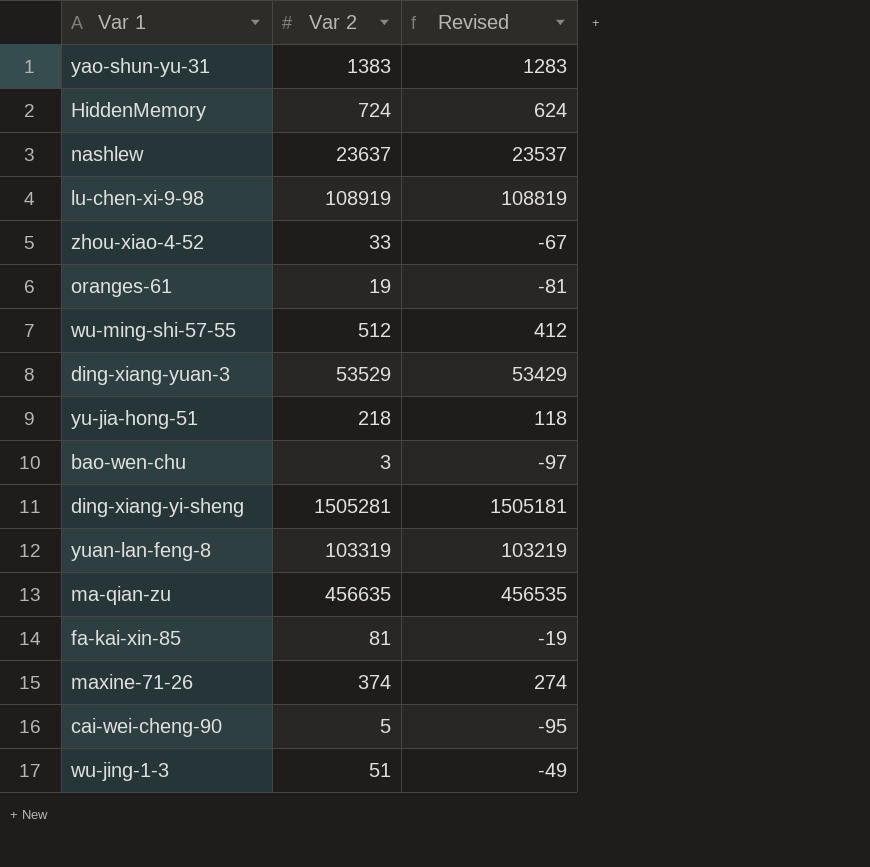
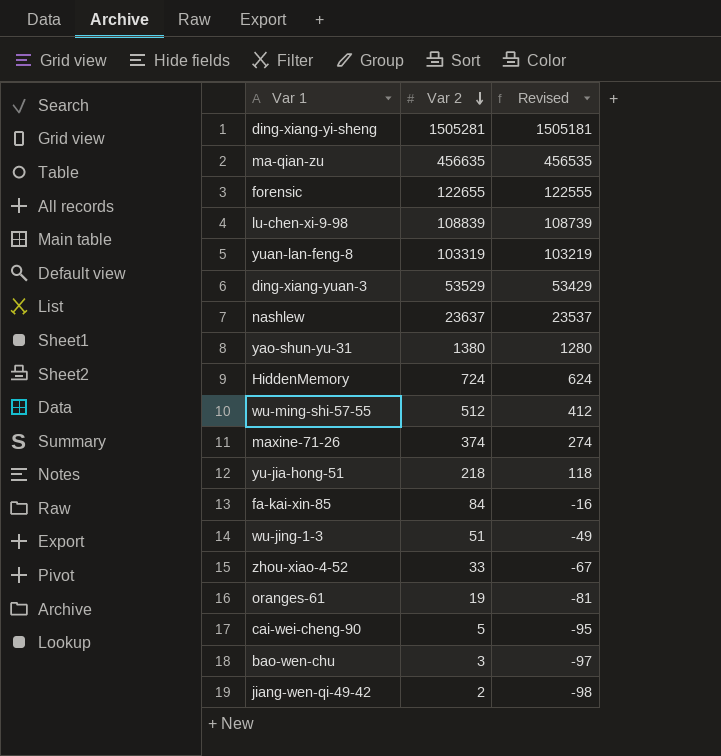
row order: none -> Var 2 descending
row forensic: none -> 122655 | 122555
lu-chen-xi-9-98 | Var 2: 108919 -> 108839
lu-chen-xi-9-98 | Revised: 108819 -> 108739
yao-shun-yu-31 | Var 2: 1383 -> 1380
yao-shun-yu-31 | Revised: 1283 -> 1280
fa-kai-xin-85 | Var 2: 81 -> 84
fa-kai-xin-85 | Revised: -19 -> -16
row jiang-wen-qi-49-42: none -> 2 | -98

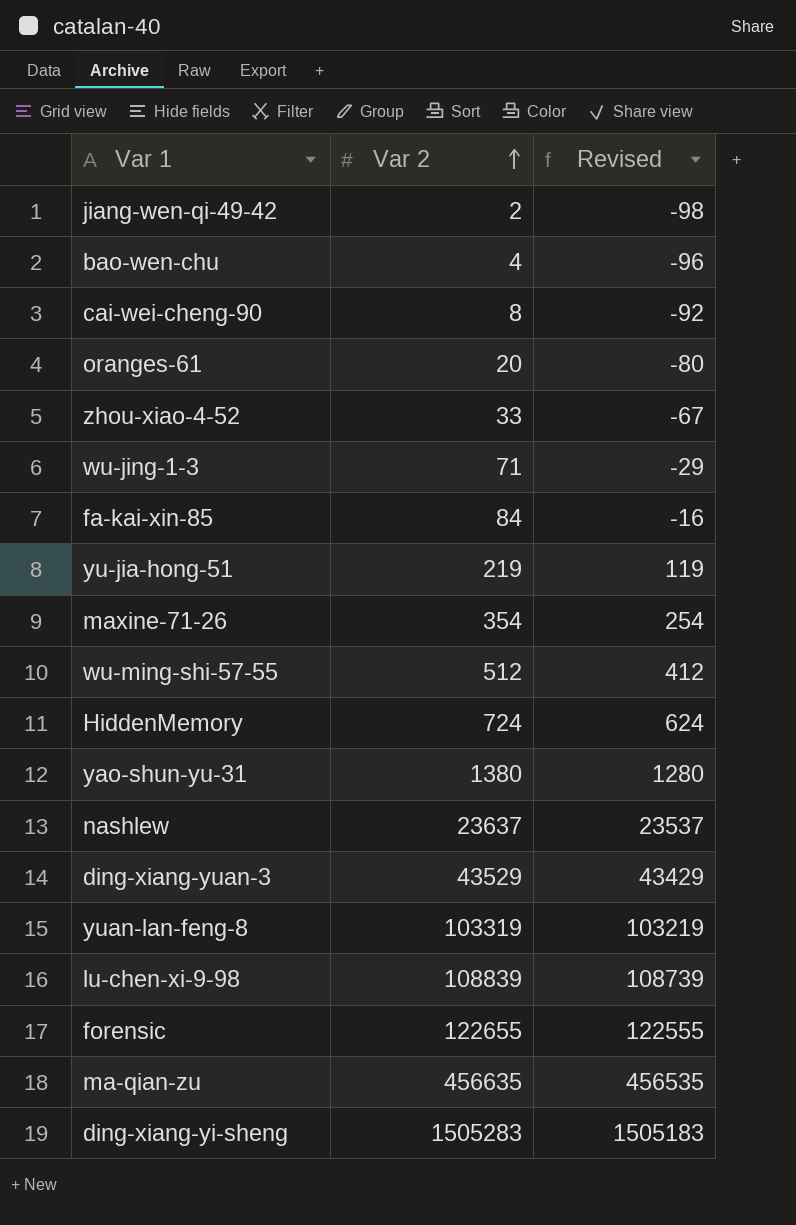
row order: Var 2 descending -> Var 2 ascending
bao-wen-chu | Var 2: 3 -> 4
bao-wen-chu | Revised: -97 -> -96
cai-wei-cheng-90 | Var 2: 5 -> 8
cai-wei-cheng-90 | Revised: -95 -> -92
oranges-61 | Var 2: 19 -> 20
oranges-61 | Revised: -81 -> -80
wu-jing-1-3 | Var 2: 51 -> 71
wu-jing-1-3 | Revised: -49 -> -29
yu-jia-hong-51 | Var 2: 218 -> 219
yu-jia-hong-51 | Revised: 118 -> 119
maxine-71-26 | Var 2: 374 -> 354
maxine-71-26 | Revised: 274 -> 254
ding-xiang-yuan-3 | Var 2: 53529 -> 43529
ding-xiang-yuan-3 | Revised: 53429 -> 43429
ding-xiang-yi-sheng | Var 2: 1505281 -> 1505283
ding-xiang-yi-sheng | Revised: 1505181 -> 1505183

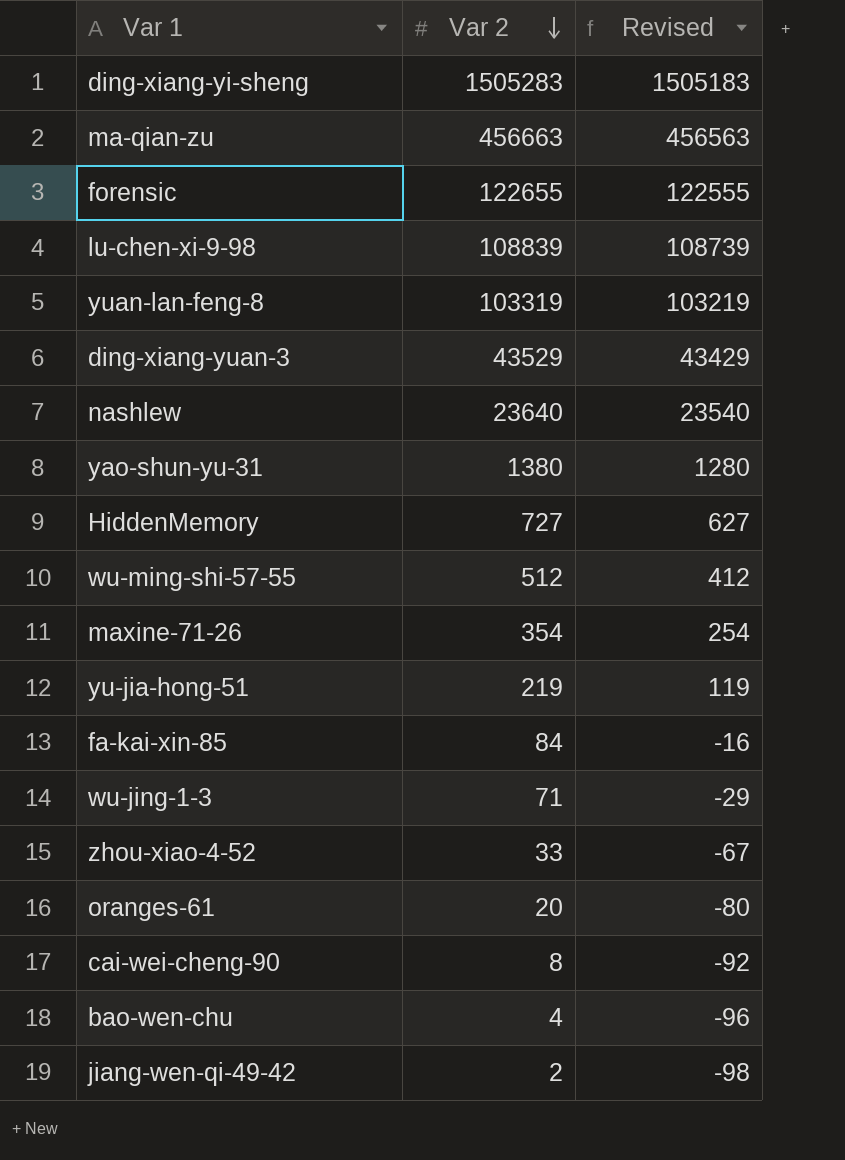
row order: Var 2 ascending -> Var 2 descending
ma-qian-zu | Var 2: 456635 -> 456663
ma-qian-zu | Revised: 456535 -> 456563
nashlew | Var 2: 23637 -> 23640
nashlew | Revised: 23537 -> 23540
HiddenMemory | Var 2: 724 -> 727
HiddenMemory | Revised: 624 -> 627

